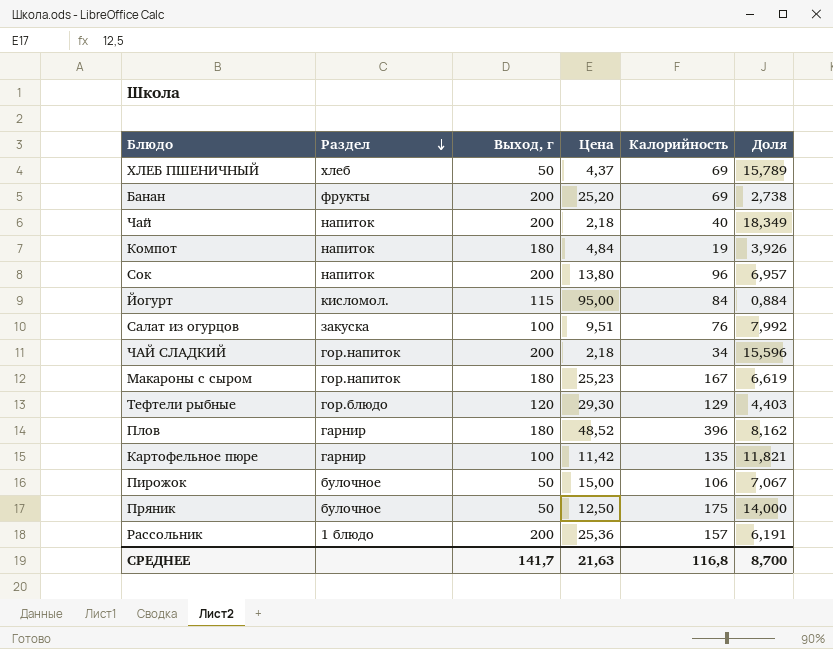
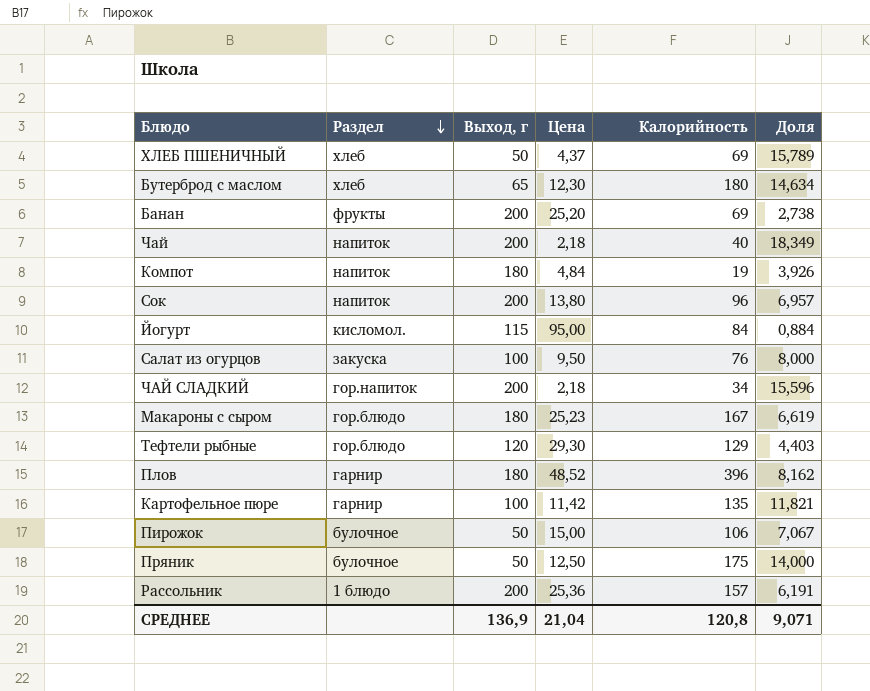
row Бутерброд с маслом: none -> хлеб | 65 | 12,30 | 180 | 14,634
Салат из огурцов | Цена: 9,51 -> 9,50
Салат из огурцов | Доля: 7,992 -> 8,000
Макароны с сыром | Раздел: гор.напиток -> гор.блюдо
СРЕДНЕЕ | Выход, г: 141,7 -> 136,9
СРЕДНЕЕ | Цена: 21,63 -> 21,04
СРЕДНЕЕ | Калорийность: 116,8 -> 120,8
СРЕДНЕЕ | Доля: 8,700 -> 9,071

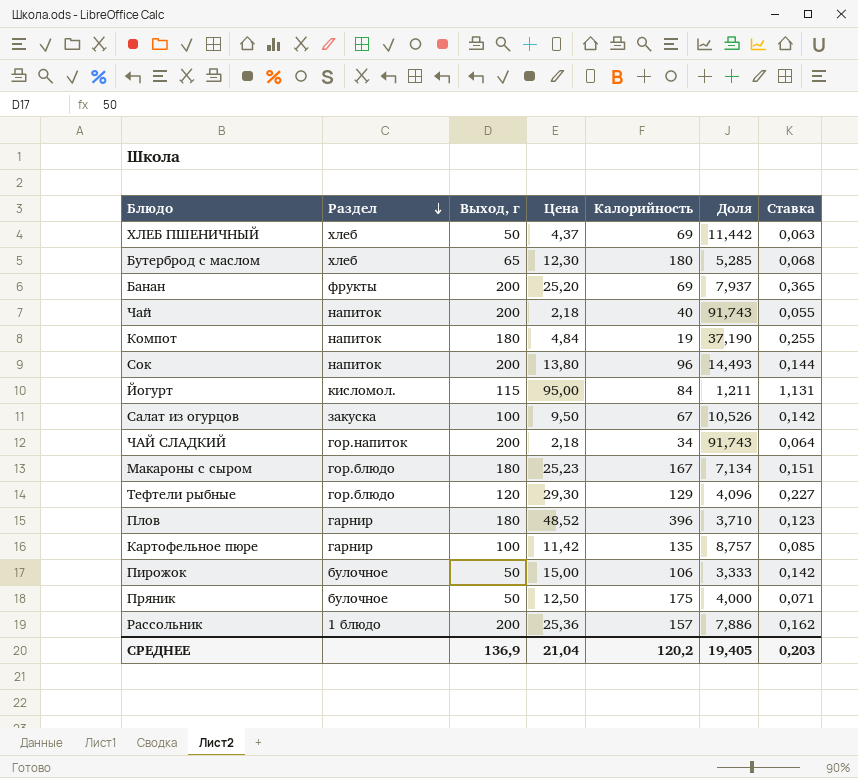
column Доля | formula: [Калорийность] / [Цена] -> [Выход, г] / [Цена]
column Ставка | formula: none -> [Цена] / [Калорийность]
Салат из огурцов | Калорийность: 76 -> 67
СРЕДНЕЕ | Калорийность: 120,8 -> 120,2
СРЕДНЕЕ | Доля: 9,071 -> 19,405

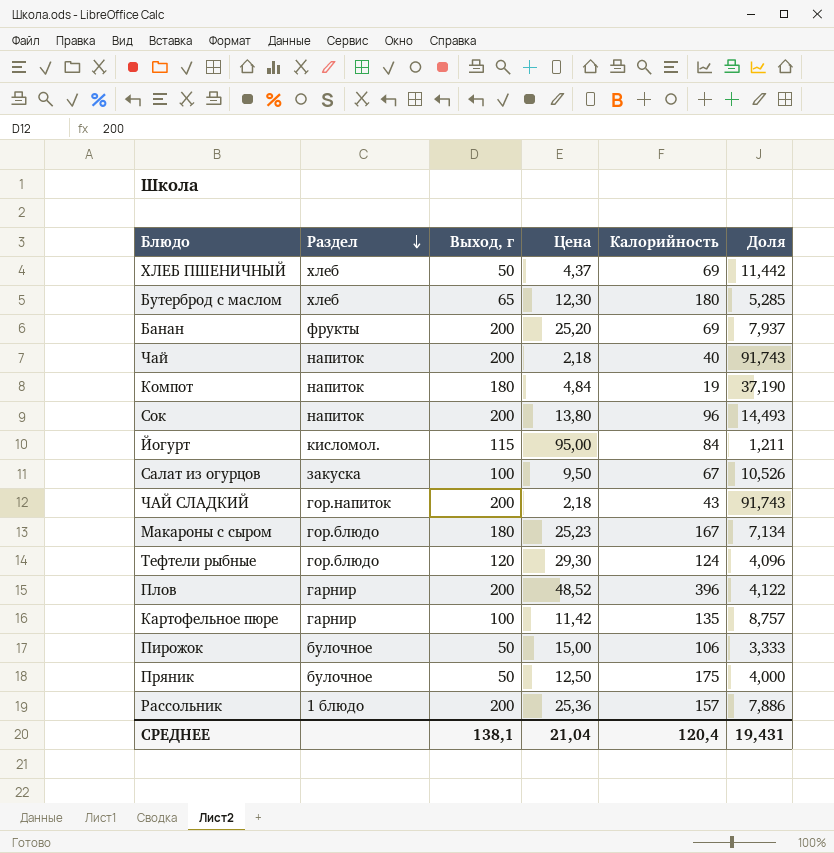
column Ставка | formula: [Цена] / [Калорийность] -> none
ЧАЙ СЛАДКИЙ | Калорийность: 34 -> 43
Тефтели рыбные | Калорийность: 129 -> 124
Плов | Выход, г: 180 -> 200
Плов | Доля: 3,710 -> 4,122
СРЕДНЕЕ | Выход, г: 136,9 -> 138,1
СРЕДНЕЕ | Калорийность: 120,2 -> 120,4
СРЕДНЕЕ | Доля: 19,405 -> 19,431

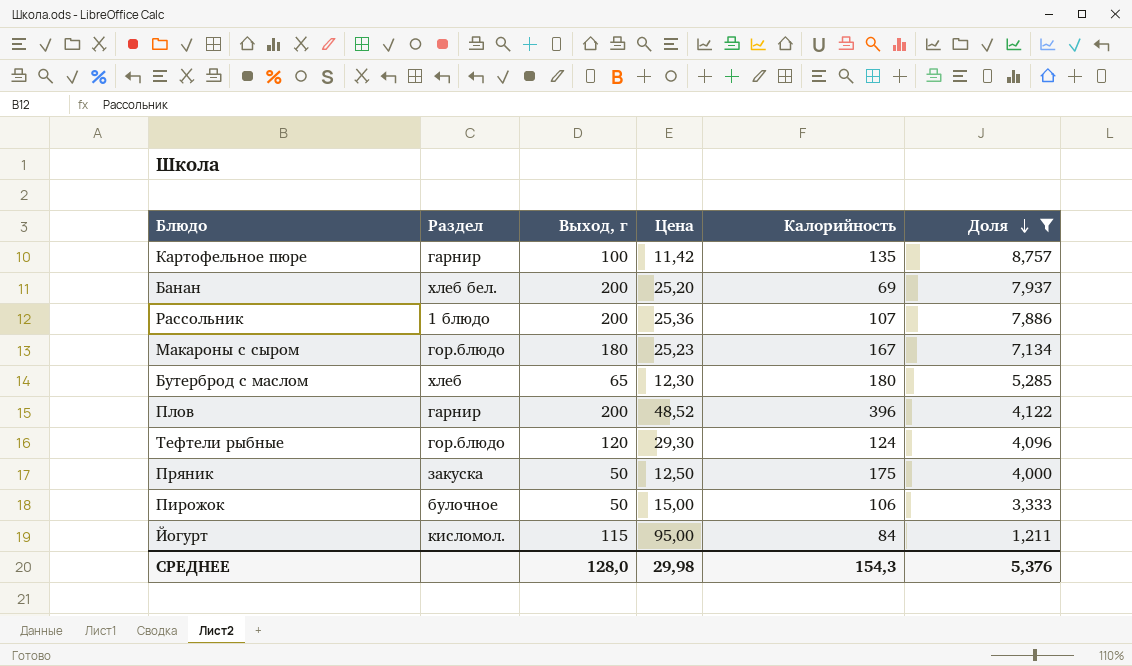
filter: none -> Доля <= 8,757
row order: Раздел descending -> Доля descending
Банан | Раздел: фрукты -> хлеб бел.
Рассольник | Калорийность: 157 -> 107
Пряник | Раздел: булочное -> закуска
СРЕДНЕЕ | Выход, г: 138,1 -> 128,0
СРЕДНЕЕ | Цена: 21,04 -> 29,98
СРЕДНЕЕ | Калорийность: 120,4 -> 154,3
СРЕДНЕЕ | Доля: 19,431 -> 5,376

